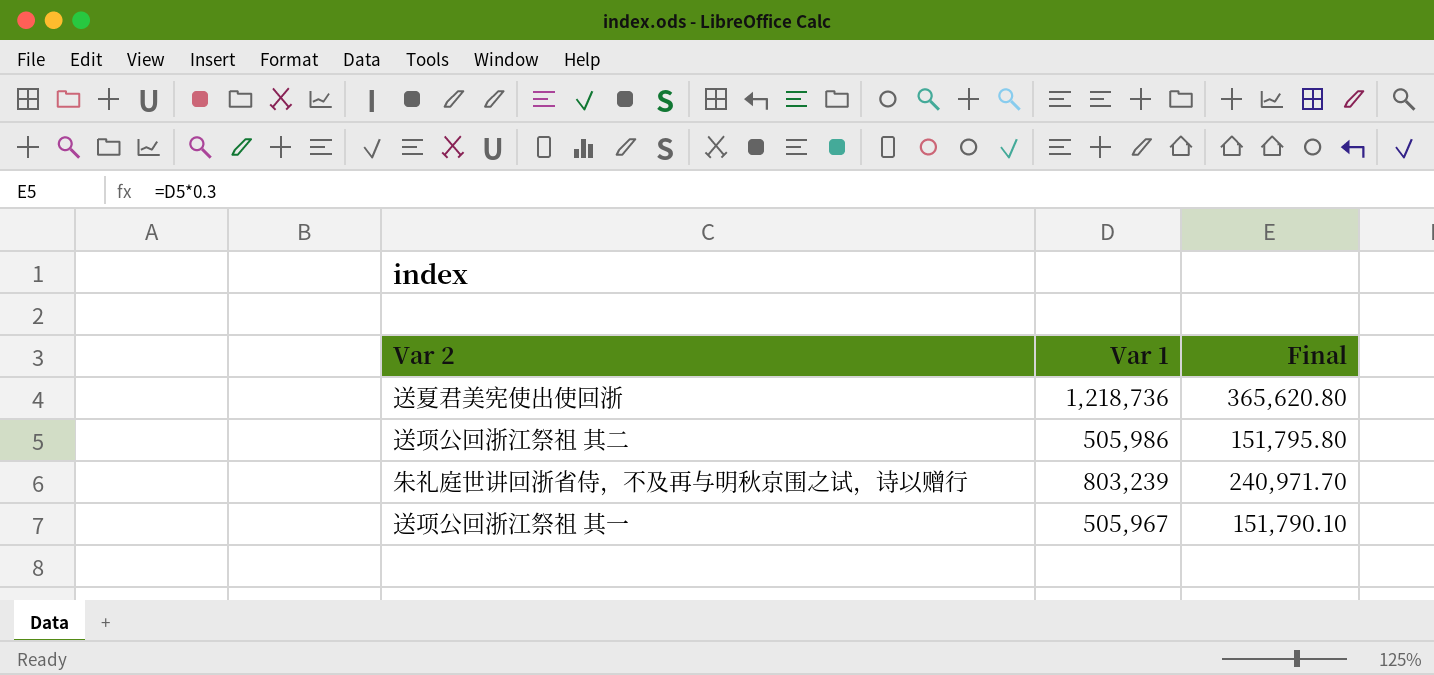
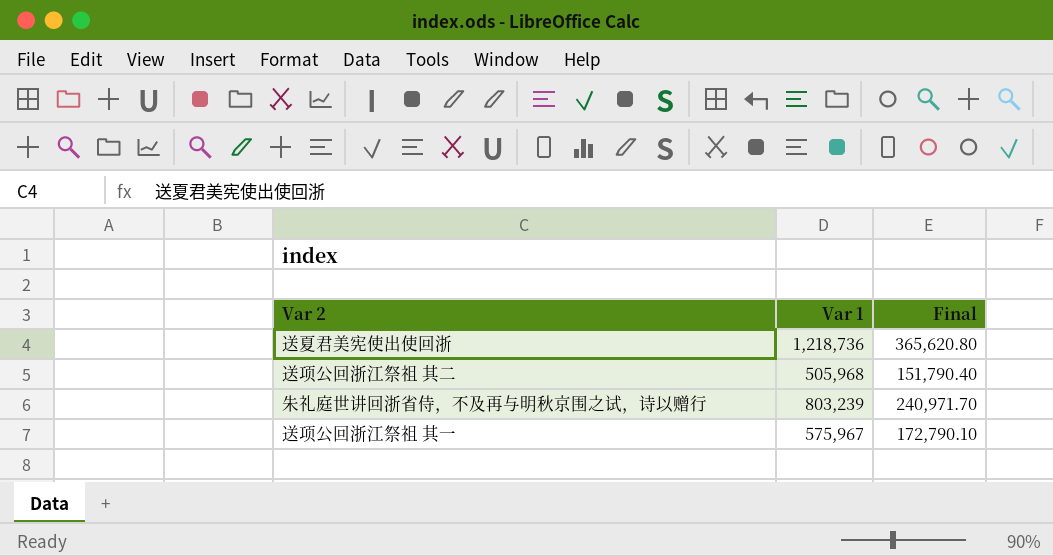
送项公回浙江祭祖 其二 | Var 1: 505,986 -> 505,968
送项公回浙江祭祖 其二 | Final: 151,795.80 -> 151,790.40
送项公回浙江祭祖 其一 | Var 1: 505,967 -> 575,967
送项公回浙江祭祖 其一 | Final: 151,790.10 -> 172,790.10

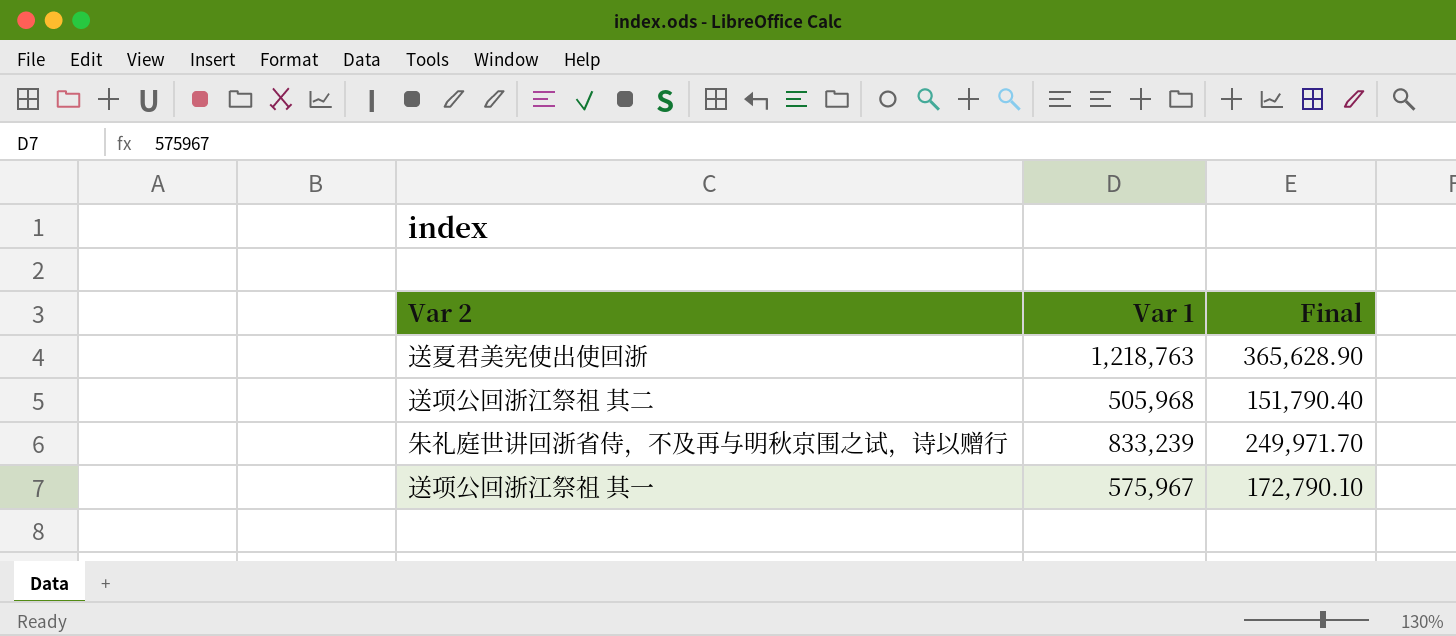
送夏君美宪使出使回浙 | Var 1: 1,218,736 -> 1,218,763
送夏君美宪使出使回浙 | Final: 365,620.80 -> 365,628.90
朱礼庭世讲回浙省侍，不及再与明秋京围之试，诗以赠行 | Var 1: 803,239 -> 833,239
朱礼庭世讲回浙省侍，不及再与明秋京围之试，诗以赠行 | Final: 240,971.70 -> 249,971.70

